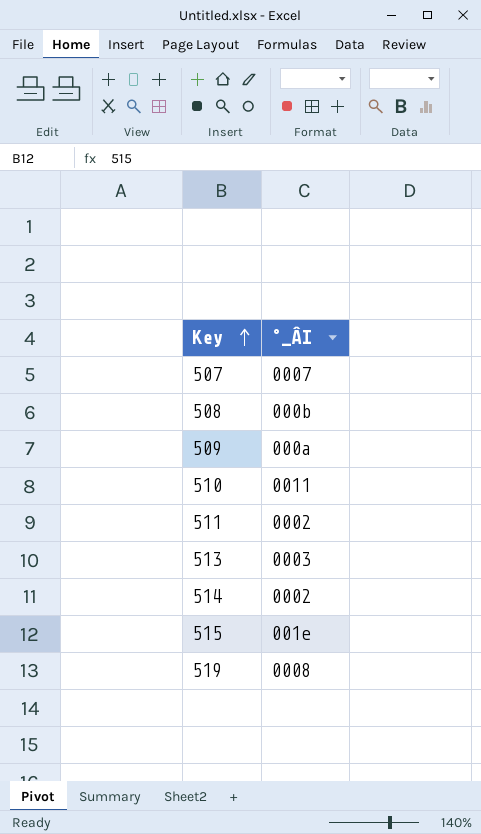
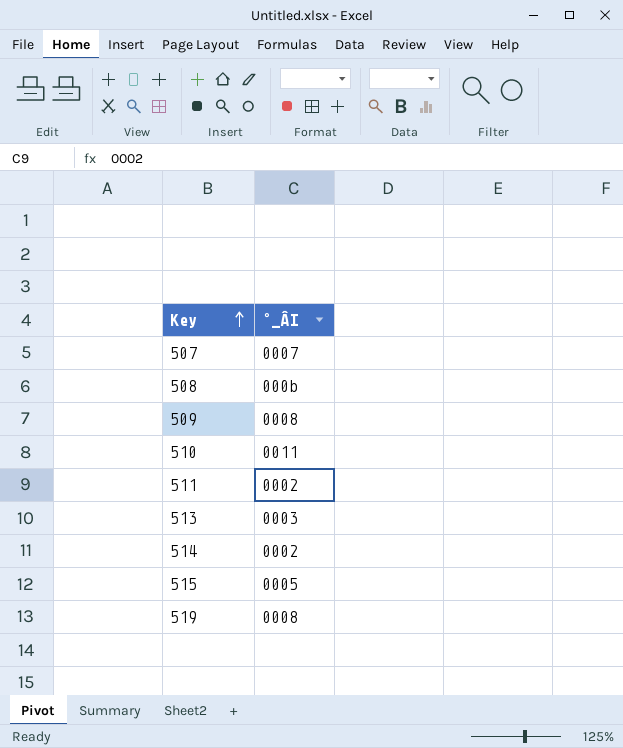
509 | °_ÂI: 000a -> 0008
515 | °_ÂI: 001e -> 0005

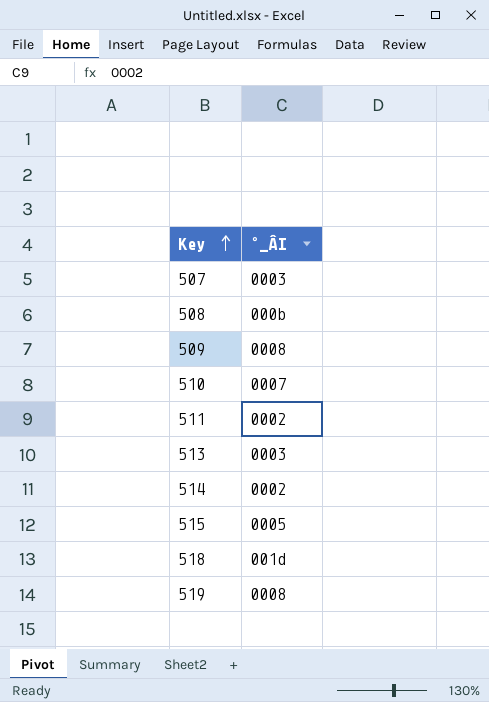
507 | °_ÂI: 0007 -> 0003
510 | °_ÂI: 0011 -> 0007
row 518: none -> 001d

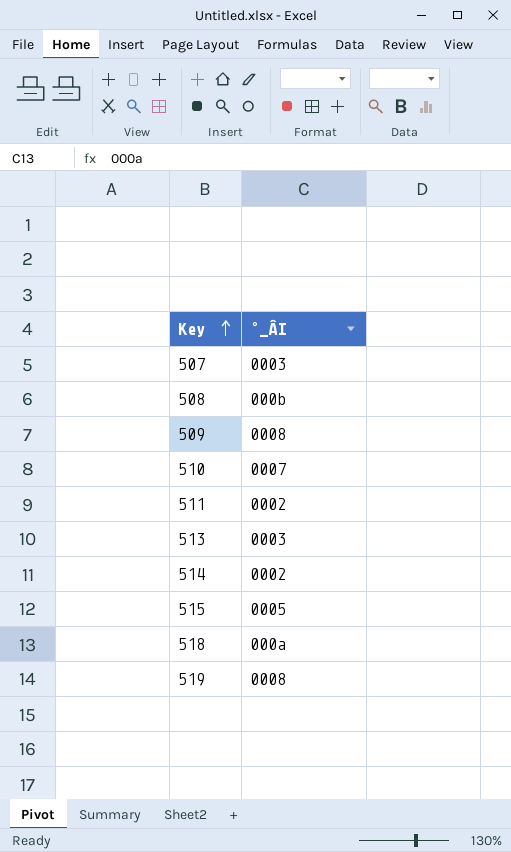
518 | °_ÂI: 001d -> 000a

